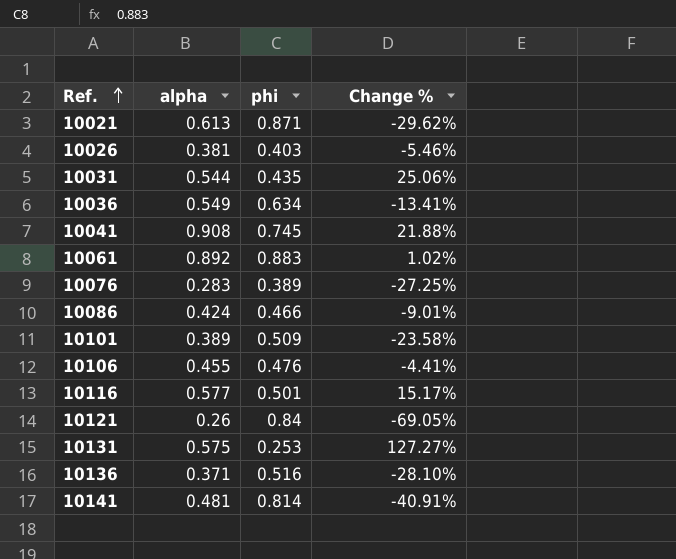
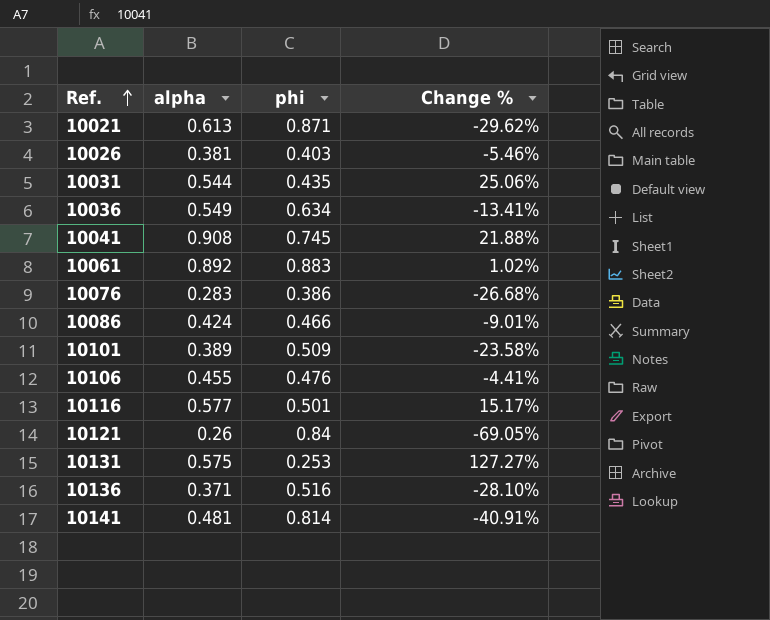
10076 | phi: 0.389 -> 0.386
10076 | Change %: -27.25% -> -26.68%

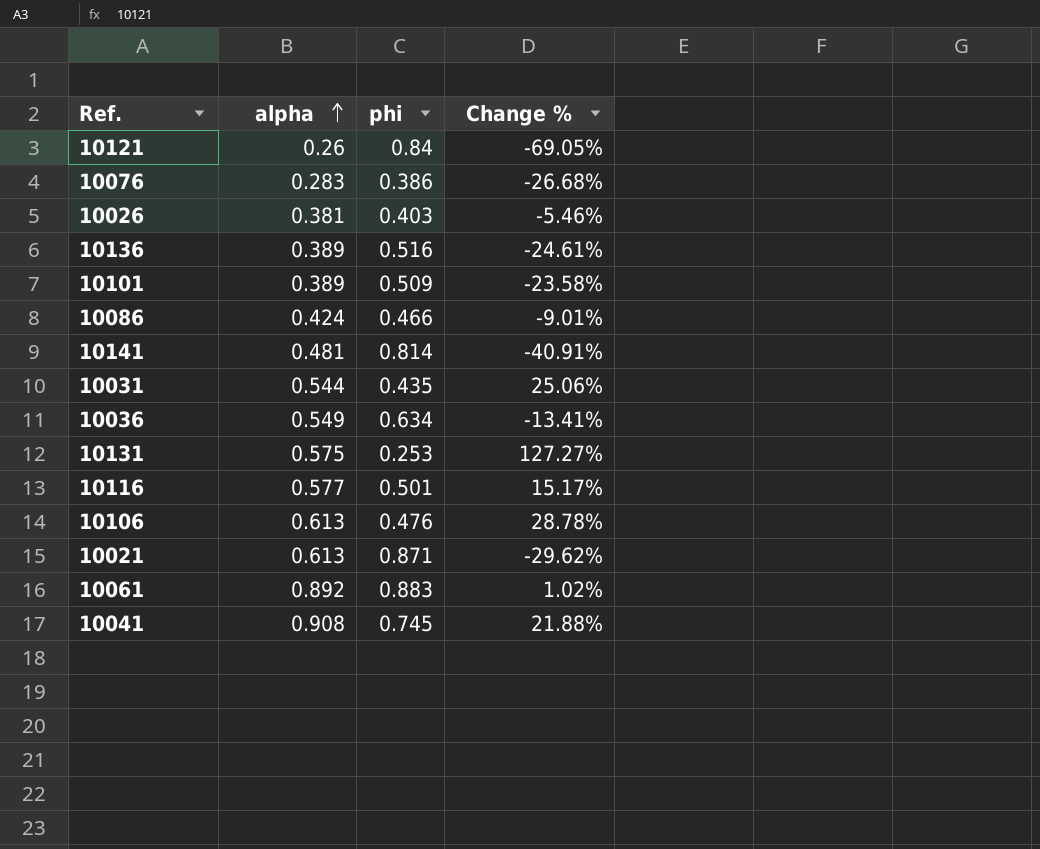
row order: Ref. ascending -> alpha ascending
10136 | alpha: 0.371 -> 0.389
10136 | Change %: -28.10% -> -24.61%
10106 | alpha: 0.455 -> 0.613
10106 | Change %: -4.41% -> 28.78%

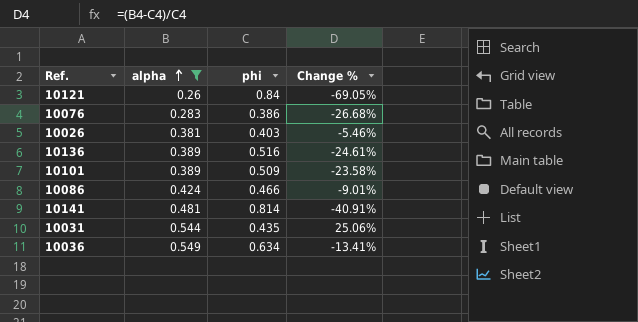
filter: none -> alpha <= 0.549

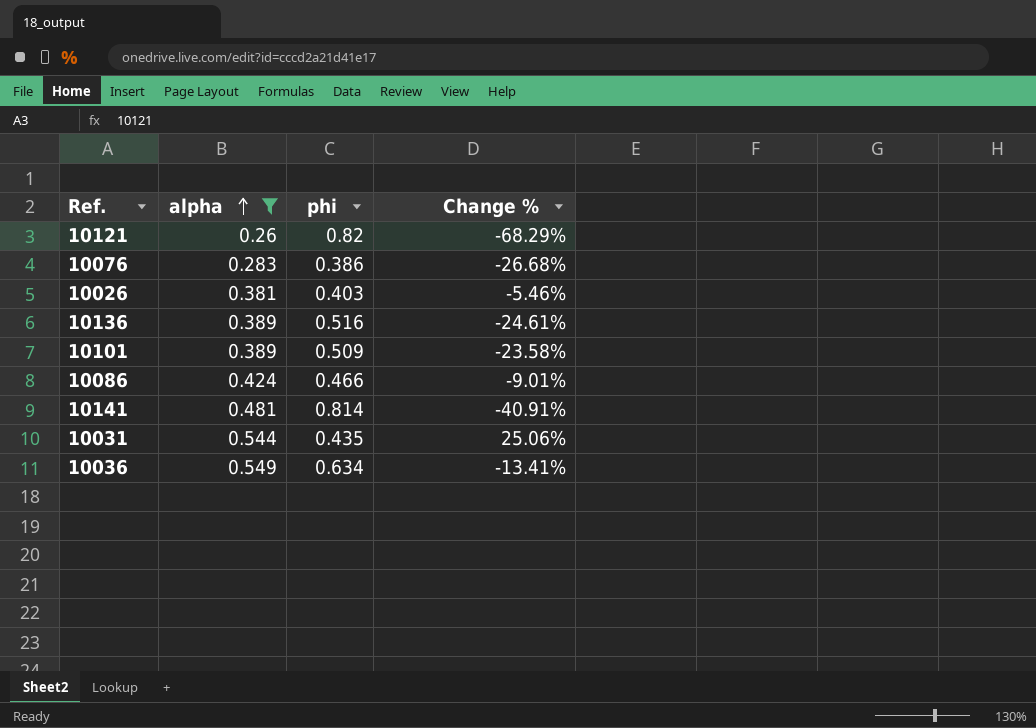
10121 | phi: 0.84 -> 0.82
10121 | Change %: -69.05% -> -68.29%

